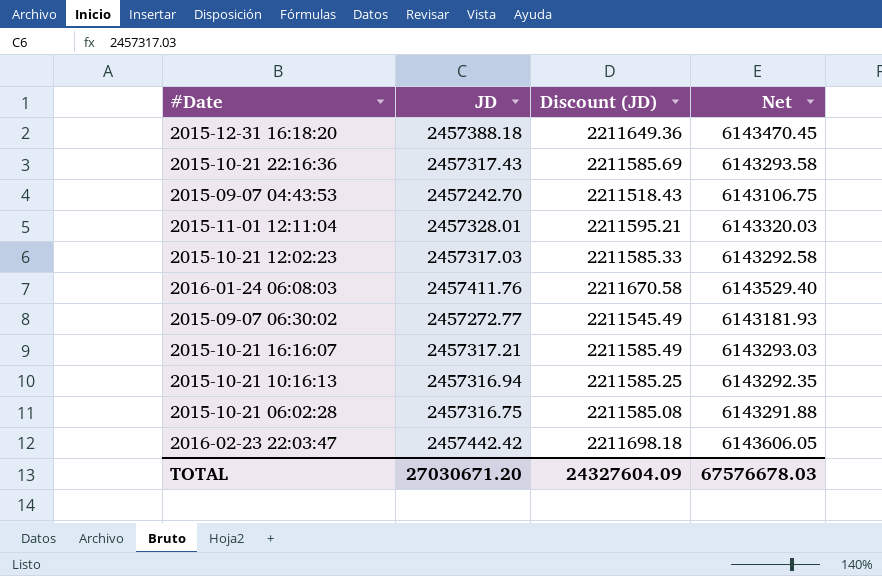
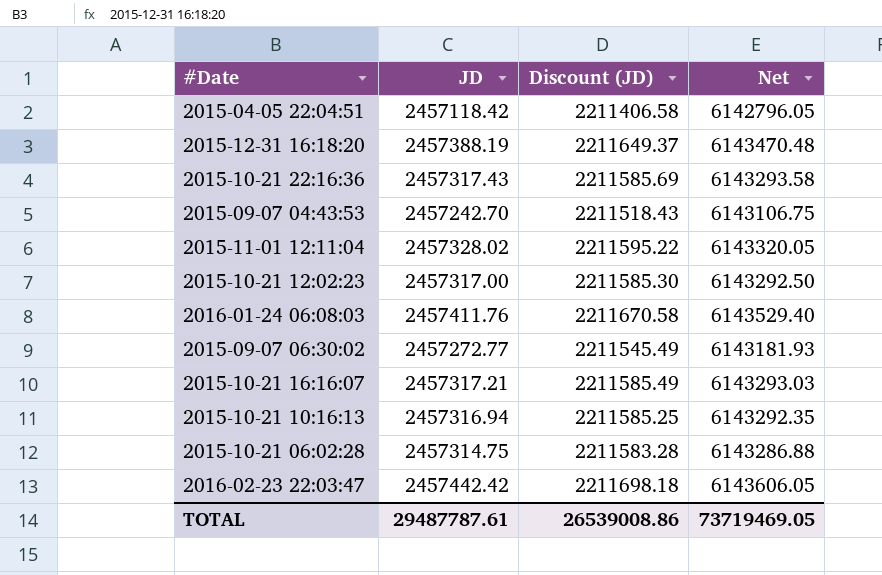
row 2015-04-05 22:04:51: none -> 2457118.42 | 2211406.58 | 6142796.05
2015-12-31 16:18:20 | JD: 2457388.18 -> 2457388.19
2015-12-31 16:18:20 | Discount (JD): 2211649.36 -> 2211649.37
2015-12-31 16:18:20 | Net: 6143470.45 -> 6143470.48
2015-11-01 12:11:04 | JD: 2457328.01 -> 2457328.02
2015-11-01 12:11:04 | Discount (JD): 2211595.21 -> 2211595.22
2015-11-01 12:11:04 | Net: 6143320.03 -> 6143320.05
2015-10-21 12:02:23 | JD: 2457317.03 -> 2457317.00
2015-10-21 12:02:23 | Discount (JD): 2211585.33 -> 2211585.30
2015-10-21 12:02:23 | Net: 6143292.58 -> 6143292.50
2015-10-21 06:02:28 | JD: 2457316.75 -> 2457314.75
2015-10-21 06:02:28 | Discount (JD): 2211585.08 -> 2211583.28
2015-10-21 06:02:28 | Net: 6143291.88 -> 6143286.88
TOTAL | JD: 27030671.20 -> 29487787.61
TOTAL | Discount (JD): 24327604.09 -> 26539008.86
TOTAL | Net: 67576678.03 -> 73719469.05

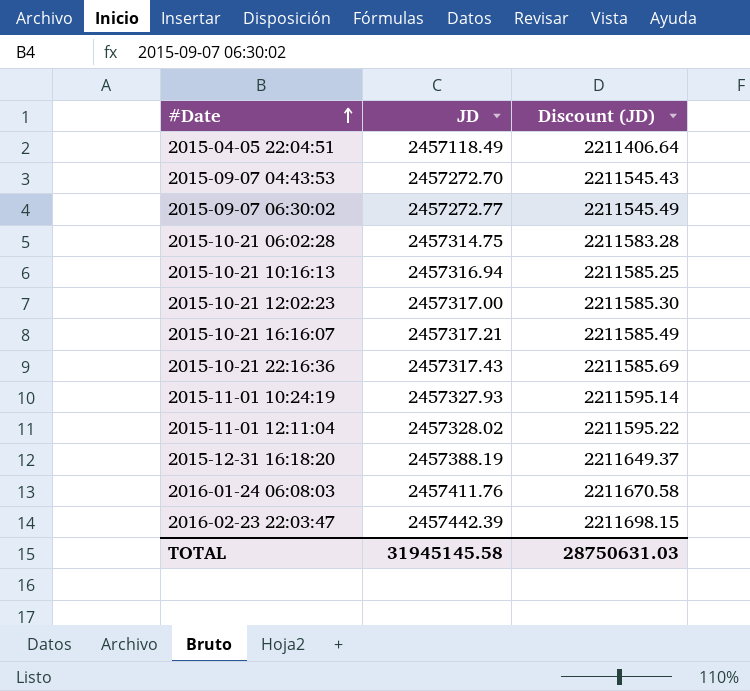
row order: none -> #Date ascending
column Net | formula: [JD] * 2.5 -> none
2015-04-05 22:04:51 | JD: 2457118.42 -> 2457118.49
2015-04-05 22:04:51 | Discount (JD): 2211406.58 -> 2211406.64
2015-09-07 04:43:53 | JD: 2457242.70 -> 2457272.70
2015-09-07 04:43:53 | Discount (JD): 2211518.43 -> 2211545.43
row 2015-11-01 10:24:19: none -> 2457327.93 | 2211595.14
2016-02-23 22:03:47 | JD: 2457442.42 -> 2457442.39
2016-02-23 22:03:47 | Discount (JD): 2211698.18 -> 2211698.15
TOTAL | JD: 29487787.61 -> 31945145.58
TOTAL | Discount (JD): 26539008.86 -> 28750631.03

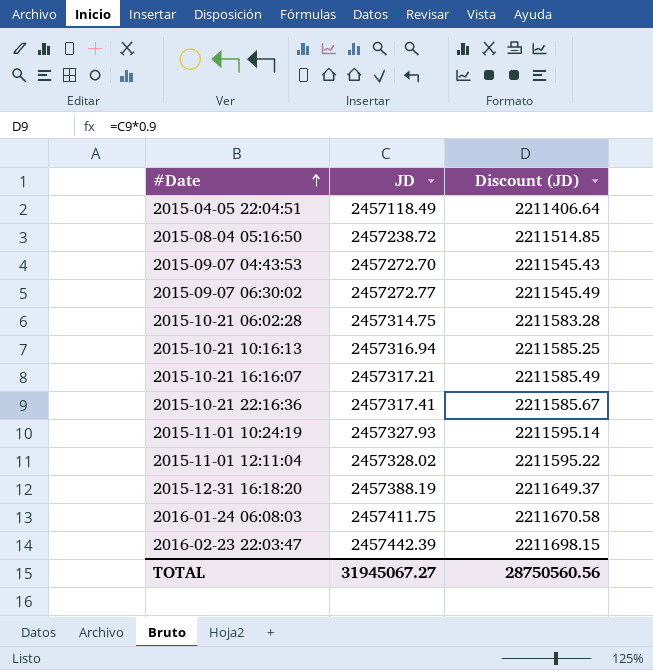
row 2015-10-21 12:02:23: 2457317.00 | 2211585.30 -> none
row 2015-08-04 05:16:50: none -> 2457238.72 | 2211514.85
2015-10-21 22:16:36 | JD: 2457317.43 -> 2457317.41
2015-10-21 22:16:36 | Discount (JD): 2211585.69 -> 2211585.67
2016-01-24 06:08:03 | JD: 2457411.76 -> 2457411.75
TOTAL | JD: 31945145.58 -> 31945067.27
TOTAL | Discount (JD): 28750631.03 -> 28750560.56

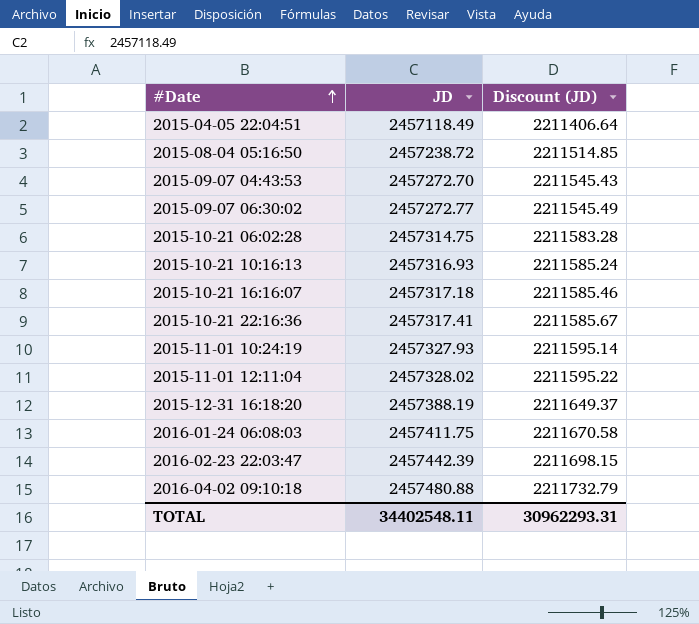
2015-10-21 10:16:13 | JD: 2457316.94 -> 2457316.93
2015-10-21 10:16:13 | Discount (JD): 2211585.25 -> 2211585.24
2015-10-21 16:16:07 | JD: 2457317.21 -> 2457317.18
2015-10-21 16:16:07 | Discount (JD): 2211585.49 -> 2211585.46
row 2016-04-02 09:10:18: none -> 2457480.88 | 2211732.79
TOTAL | JD: 31945067.27 -> 34402548.11
TOTAL | Discount (JD): 28750560.56 -> 30962293.31

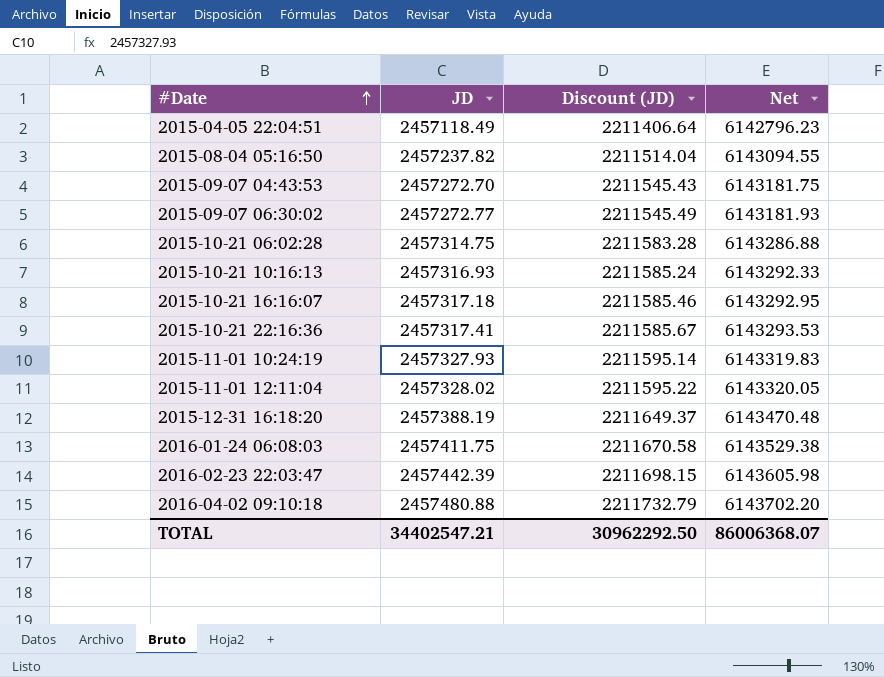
column Net | formula: none -> [JD] * 2.5
2015-08-04 05:16:50 | JD: 2457238.72 -> 2457237.82
2015-08-04 05:16:50 | Discount (JD): 2211514.85 -> 2211514.04
TOTAL | JD: 34402548.11 -> 34402547.21
TOTAL | Discount (JD): 30962293.31 -> 30962292.50

